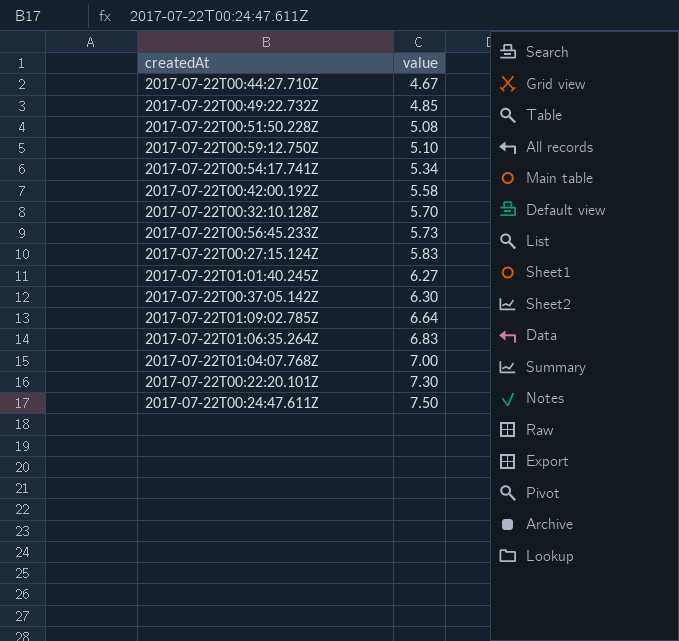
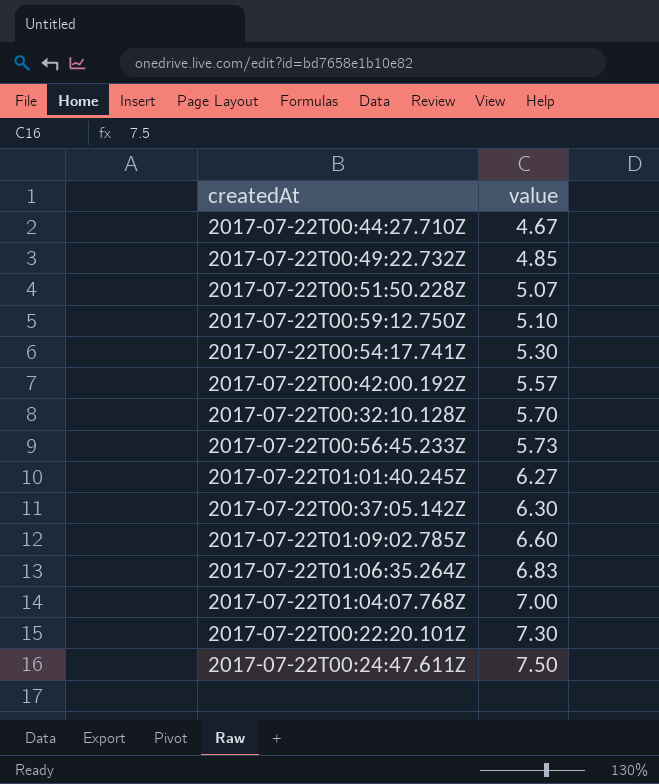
row 2017-07-22T00:27:15.124Z: 5.83 -> none
2017-07-22T00:51:50.228Z | value: 5.08 -> 5.07
2017-07-22T00:54:17.741Z | value: 5.34 -> 5.30
2017-07-22T00:42:00.192Z | value: 5.58 -> 5.57
2017-07-22T01:09:02.785Z | value: 6.64 -> 6.60

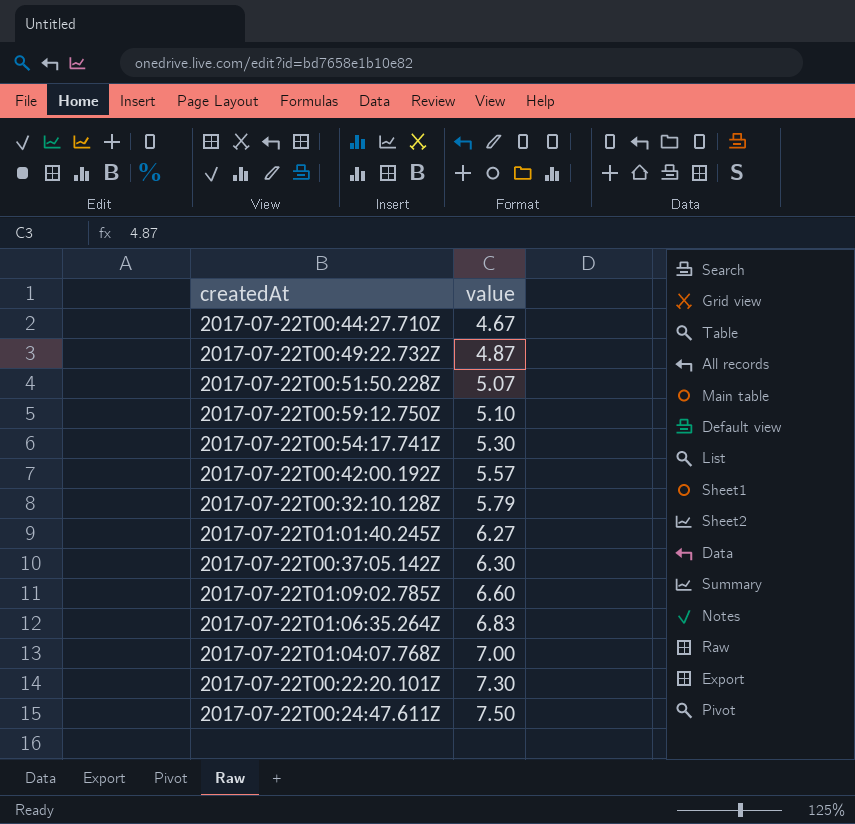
row 2017-07-22T00:56:45.233Z: 5.73 -> none
2017-07-22T00:49:22.732Z | value: 4.85 -> 4.87
2017-07-22T00:32:10.128Z | value: 5.70 -> 5.79

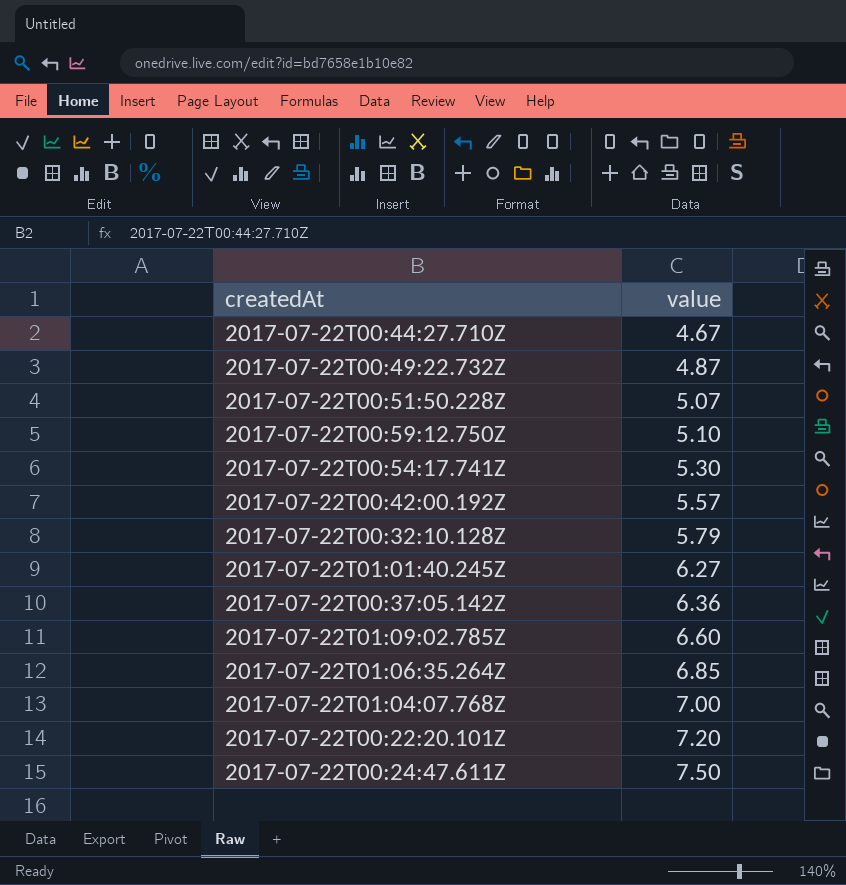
2017-07-22T00:37:05.142Z | value: 6.30 -> 6.36
2017-07-22T01:06:35.264Z | value: 6.83 -> 6.85
2017-07-22T00:22:20.101Z | value: 7.30 -> 7.20

